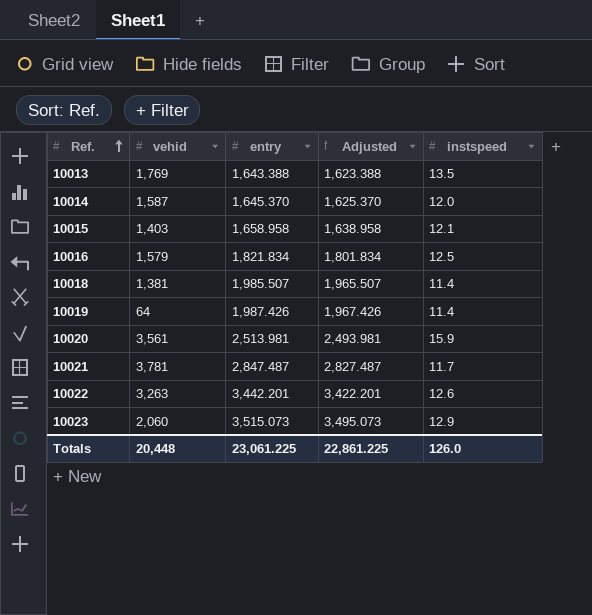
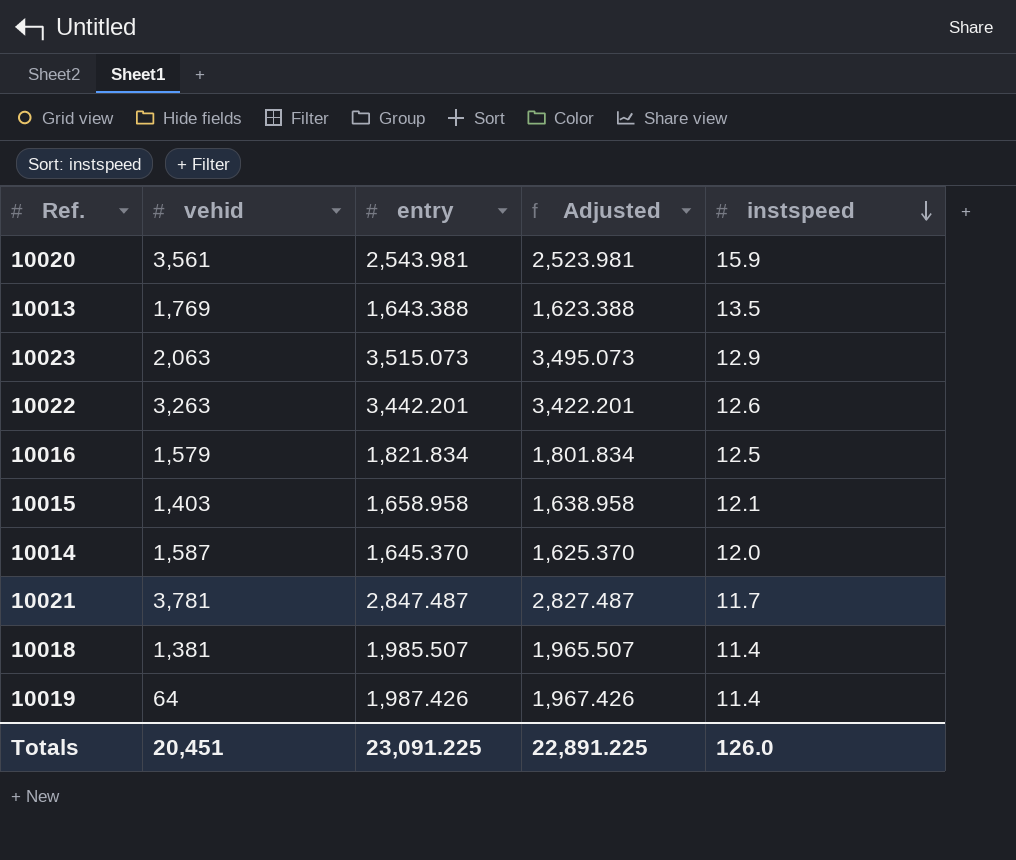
row order: Ref. ascending -> instspeed descending
10020 | entry: 2,513.981 -> 2,543.981
10020 | Adjusted: 2,493.981 -> 2,523.981
10023 | vehid: 2,060 -> 2,063
Totals | vehid: 20,448 -> 20,451
Totals | entry: 23,061.225 -> 23,091.225
Totals | Adjusted: 22,861.225 -> 22,891.225

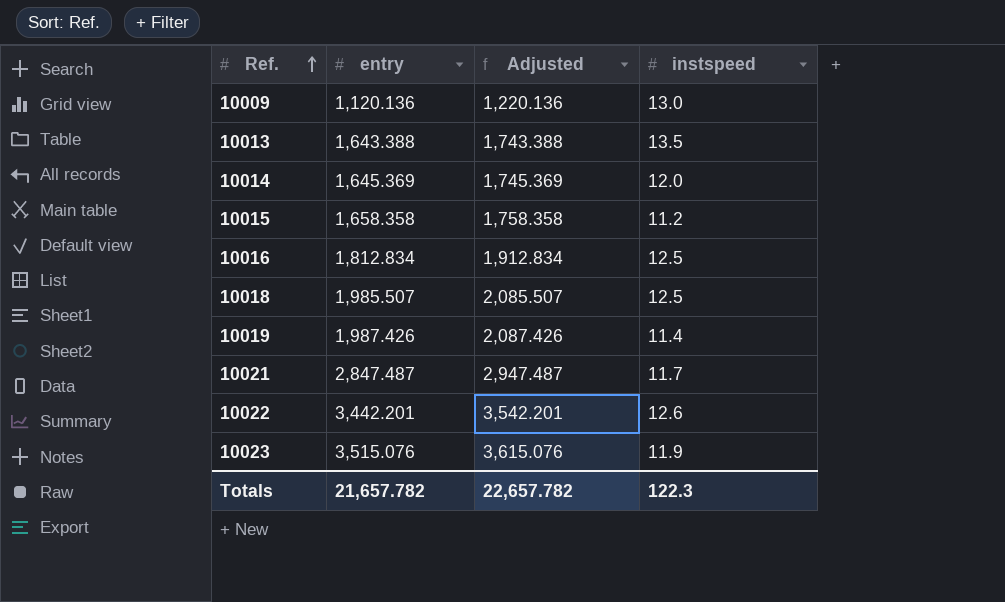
row order: instspeed descending -> Ref. ascending
column vehid | position: 2 -> none
column Adjusted | formula: [entry] - 20 -> [entry] + 100
row 10020: 3,561 | 2,543.981 | 2,523.981 | 15.9 -> none
row 10009: none -> 1,120.136 | 1,220.136 | 13.0
10014 | entry: 1,645.370 -> 1,645.369
10015 | entry: 1,658.958 -> 1,658.358
10015 | instspeed: 12.1 -> 11.2
10016 | entry: 1,821.834 -> 1,812.834
10018 | instspeed: 11.4 -> 12.5
10023 | entry: 3,515.073 -> 3,515.076
10023 | instspeed: 12.9 -> 11.9
Totals | entry: 23,091.225 -> 21,657.782
Totals | Adjusted: 22,891.225 -> 22,657.782
Totals | instspeed: 126.0 -> 122.3

